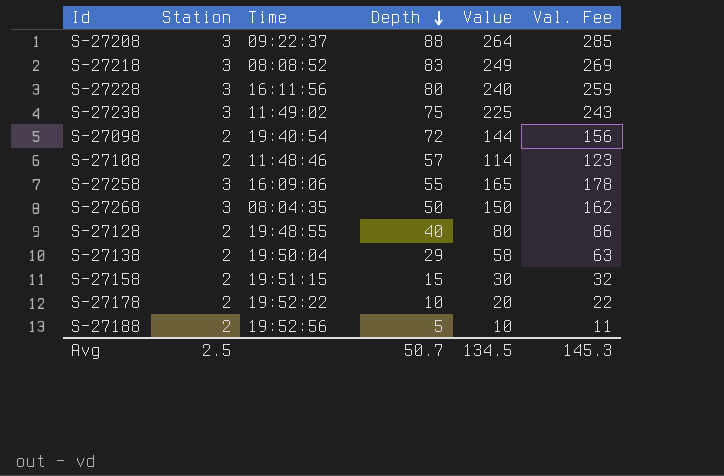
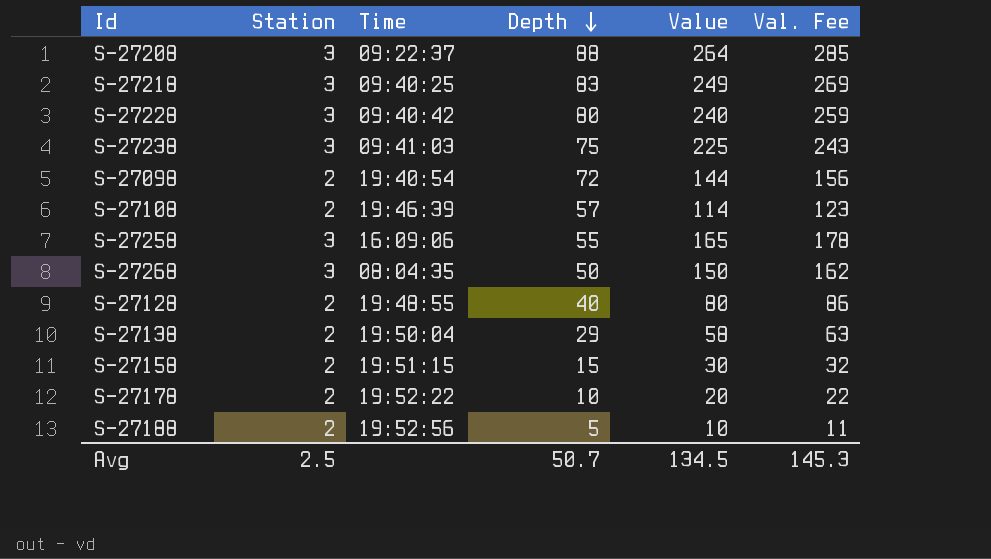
S-27218 | Time: 08:08:52 -> 09:40:25
S-27228 | Time: 16:11:56 -> 09:40:42
S-27238 | Time: 11:49:02 -> 09:41:03
S-27108 | Time: 11:48:46 -> 19:46:39

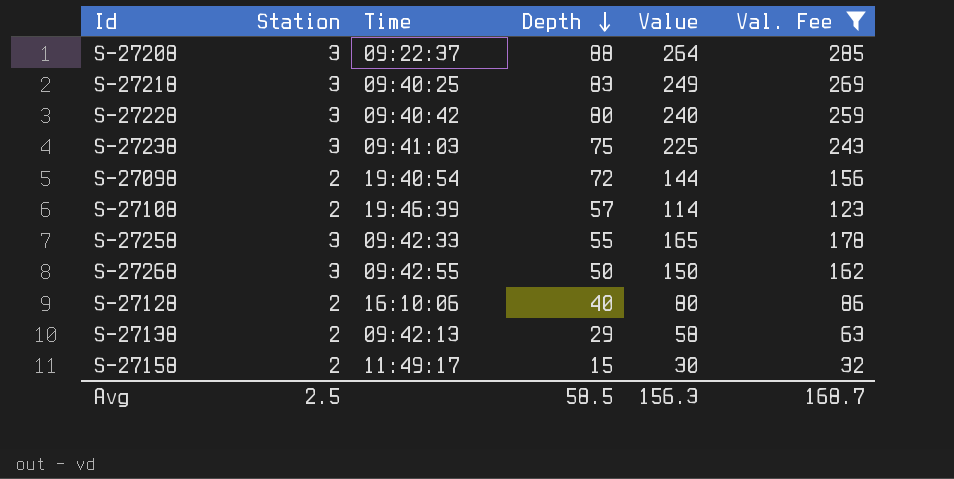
filter: none -> Val. Fee >= 32
S-27258 | Time: 16:09:06 -> 09:42:33
S-27268 | Time: 08:04:35 -> 09:42:55
S-27128 | Time: 19:48:55 -> 16:10:06
S-27138 | Time: 19:50:04 -> 09:42:13
S-27158 | Time: 19:51:15 -> 11:49:17
Avg | Depth: 50.7 -> 58.5
Avg | Value: 134.5 -> 156.3
Avg | Val. Fee: 145.3 -> 168.7

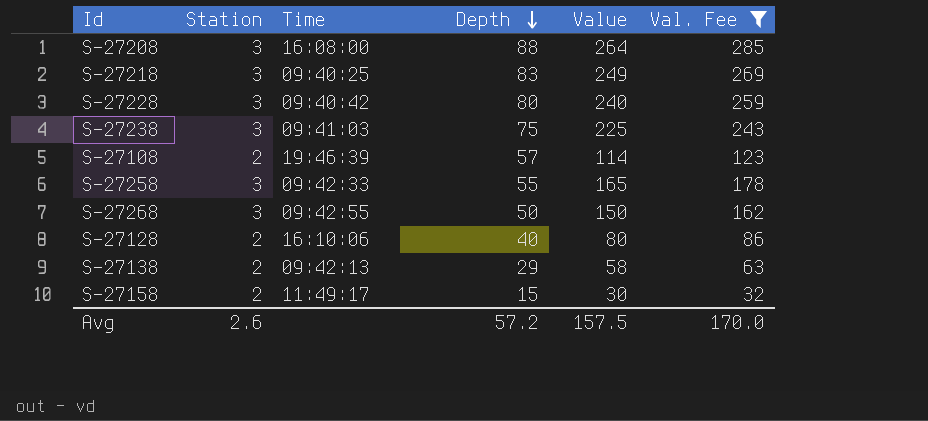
row S-27098: 2 | 19:40:54 | 72 | 144 | 156 -> none
S-27208 | Time: 09:22:37 -> 16:08:00
Avg | Station: 2.5 -> 2.6
Avg | Depth: 58.5 -> 57.2
Avg | Value: 156.3 -> 157.5
Avg | Val. Fee: 168.7 -> 170.0

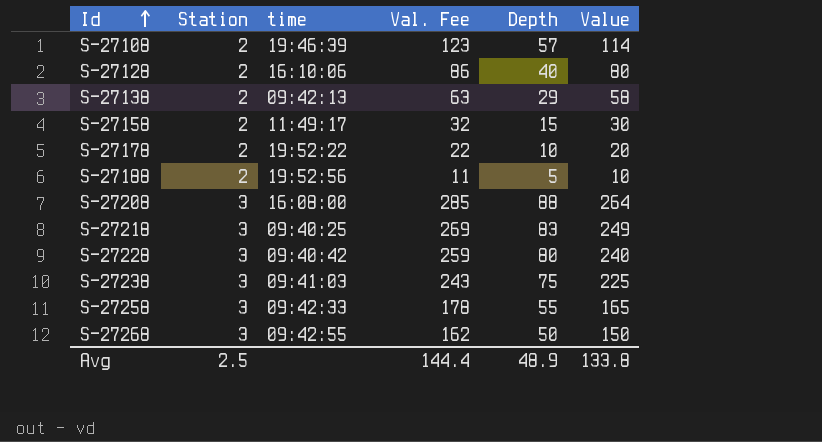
filter: Val. Fee >= 32 -> none
row order: Depth descending -> Id ascending
column name: Time -> time
column Val. Fee | position: 6 -> 4
Avg | Station: 2.6 -> 2.5
Avg | Val. Fee: 170.0 -> 144.4
Avg | Depth: 57.2 -> 48.9
Avg | Value: 157.5 -> 133.8

